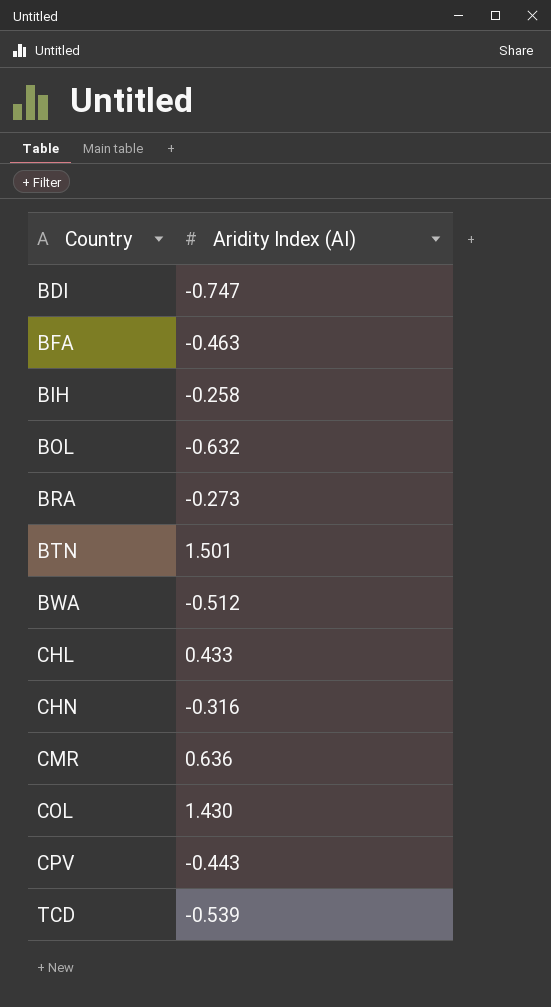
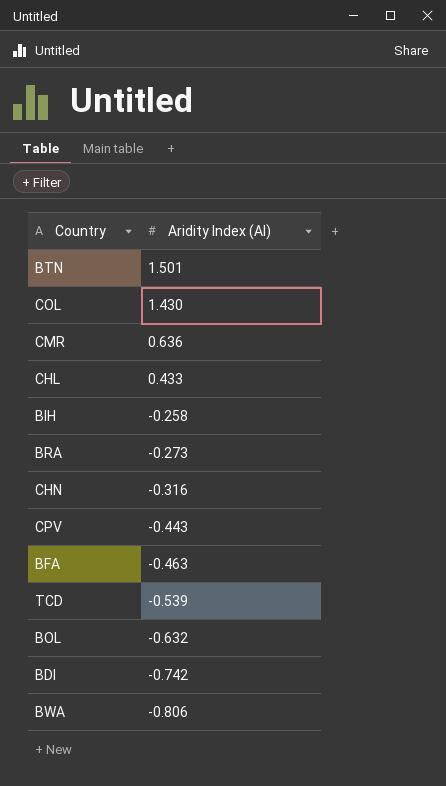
row order: Country ascending -> Aridity Index (AI) descending
BDI | Aridity Index (AI): -0.747 -> -0.742
BWA | Aridity Index (AI): -0.512 -> -0.806

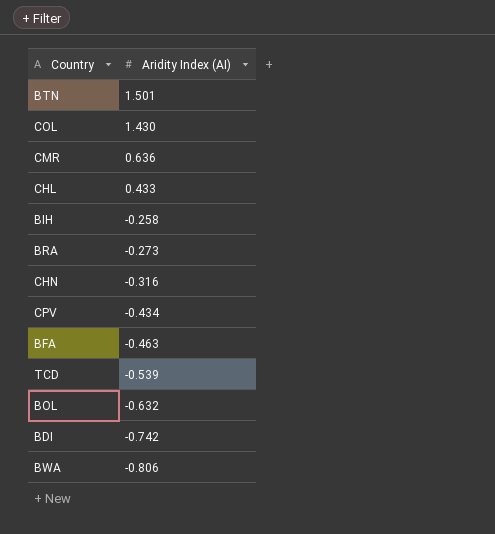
CPV | Aridity Index (AI): -0.443 -> -0.434

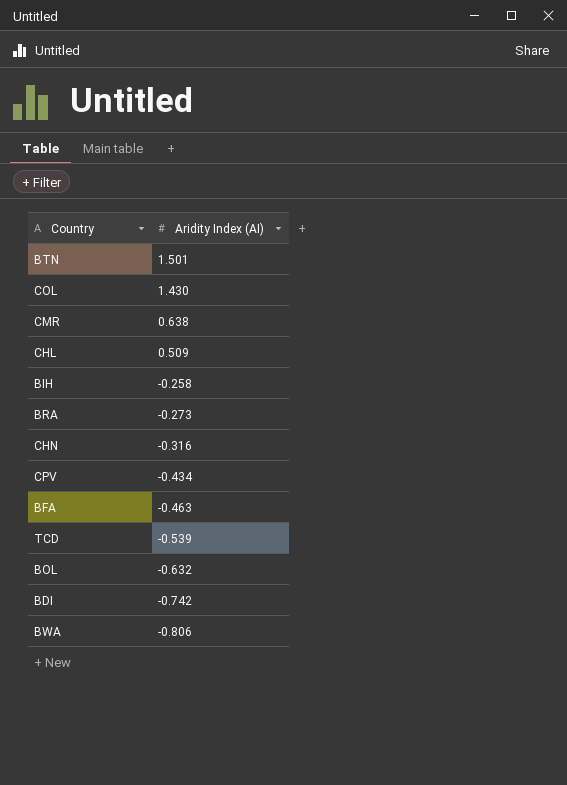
CMR | Aridity Index (AI): 0.636 -> 0.638
CHL | Aridity Index (AI): 0.433 -> 0.509

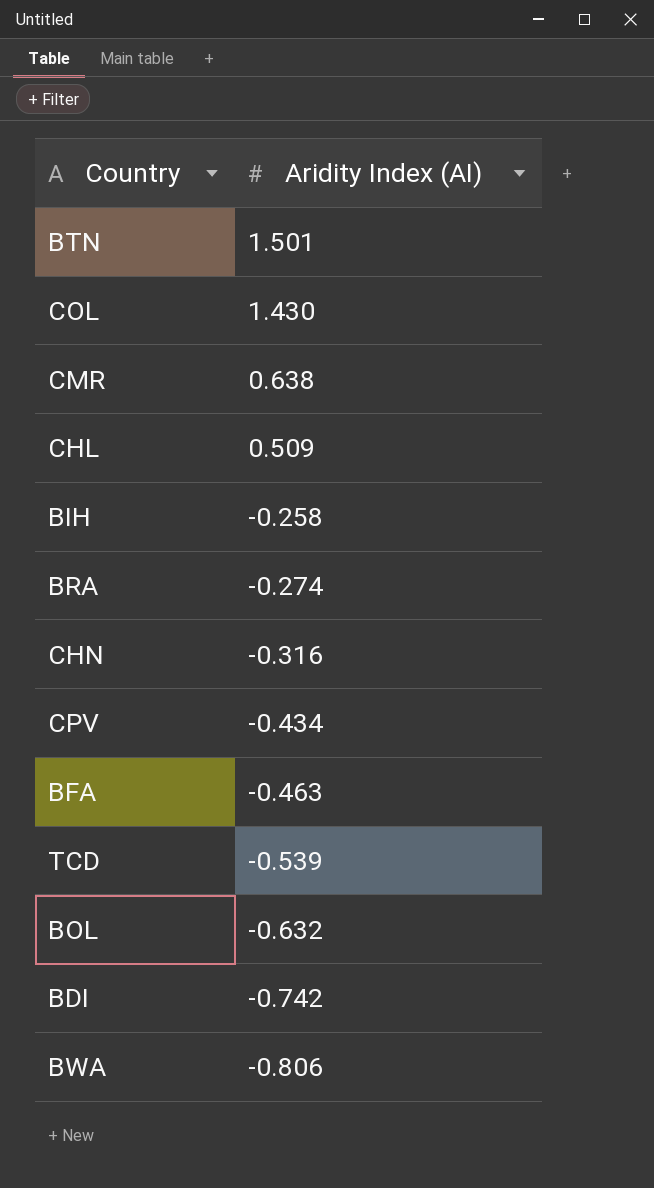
BRA | Aridity Index (AI): -0.273 -> -0.274

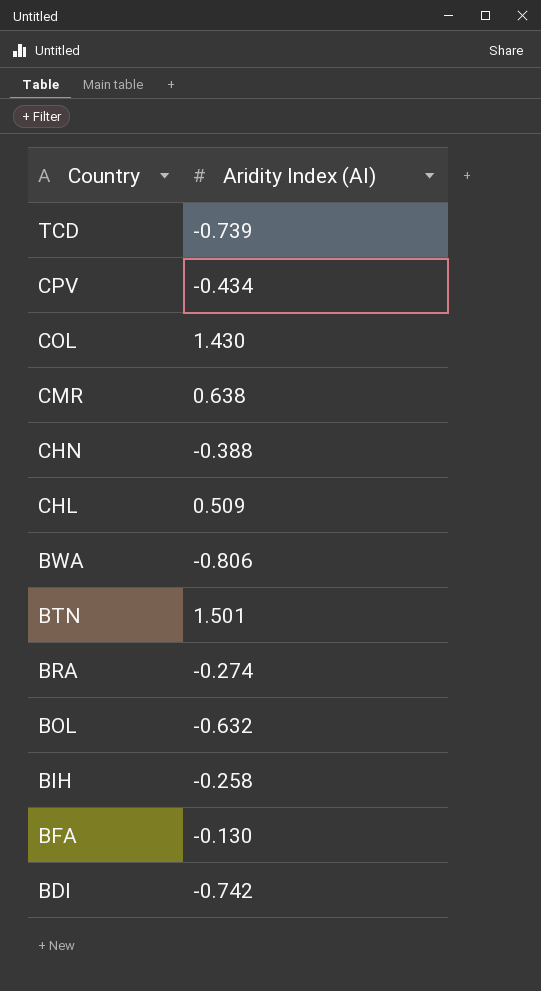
row order: Aridity Index (AI) descending -> Country descending
TCD | Aridity Index (AI): -0.539 -> -0.739
CHN | Aridity Index (AI): -0.316 -> -0.388
BFA | Aridity Index (AI): -0.463 -> -0.130

